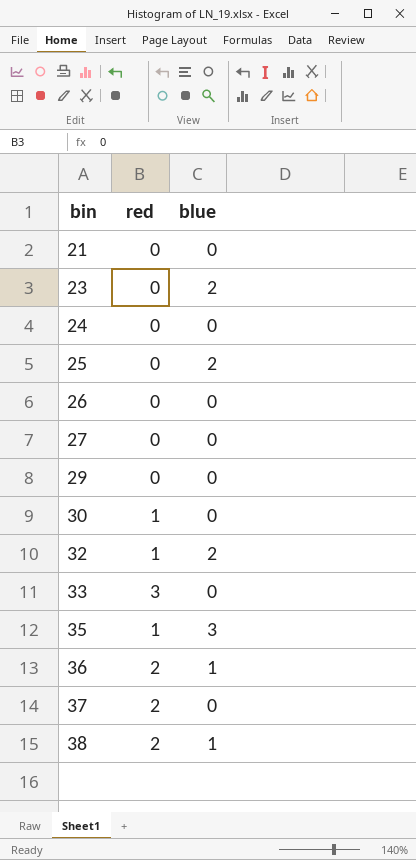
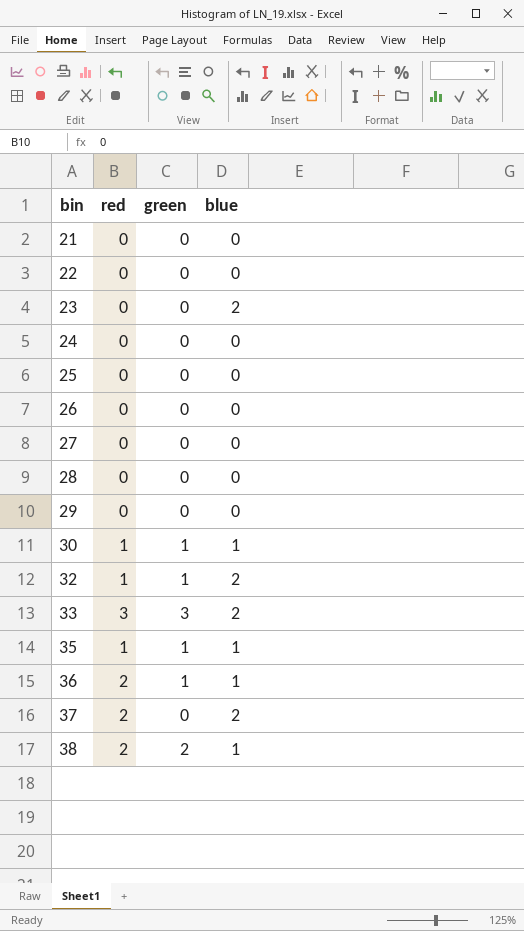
column green | position: none -> 3
row 22: none -> 0 | 0 | 0
25 | blue: 2 -> 0
row 28: none -> 0 | 0 | 0
30 | blue: 0 -> 1
33 | blue: 0 -> 2
35 | blue: 3 -> 1
37 | blue: 0 -> 2

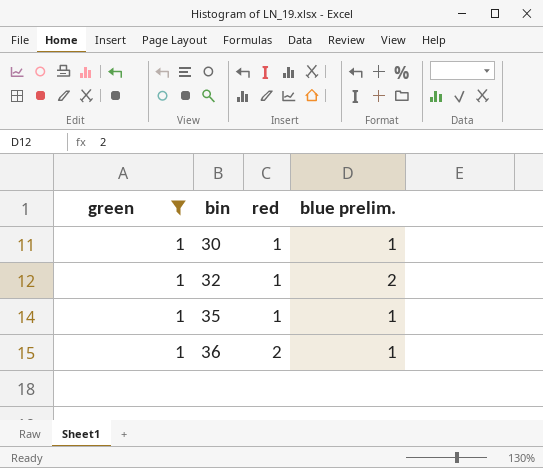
filter: none -> green = 1
column green | position: 3 -> 1
column name: blue -> blue prelim.

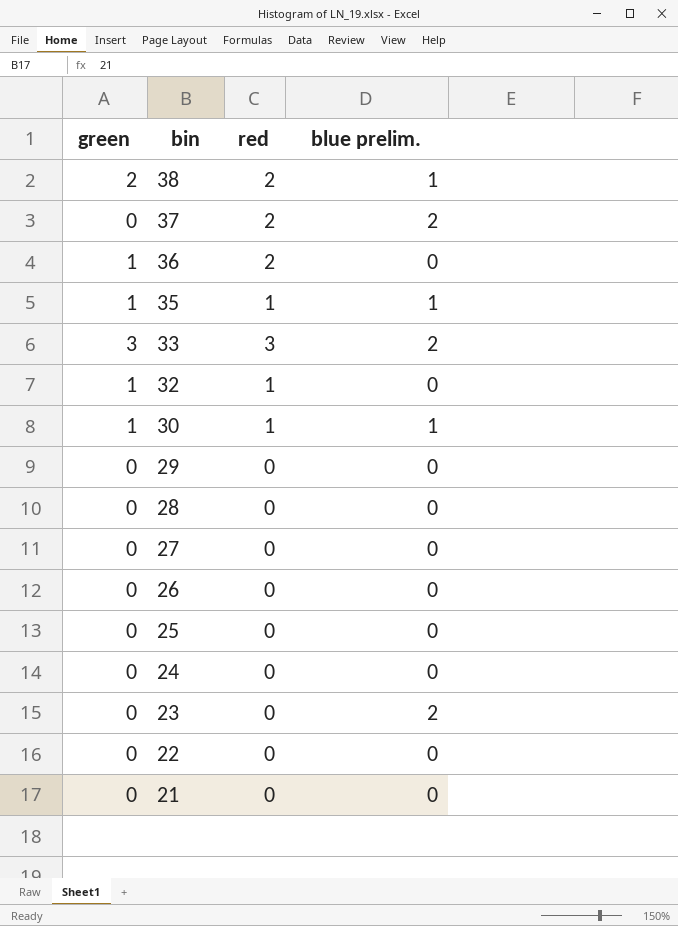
filter: green = 1 -> none
row order: bin ascending -> bin descending
36 | blue prelim.: 1 -> 0
32 | blue prelim.: 2 -> 0

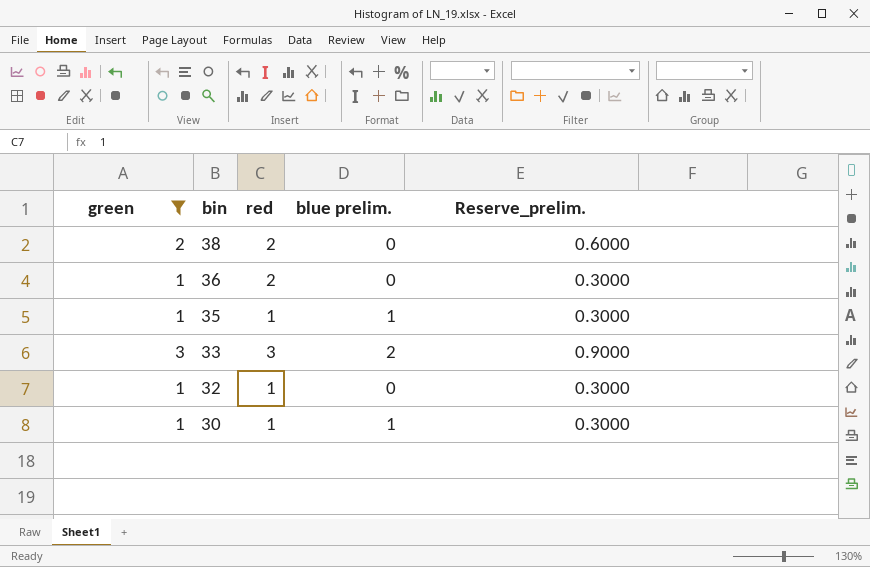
filter: none -> green != 0
column Reserve_prelim. | formula: none -> [green] * 0.3
38 | blue prelim.: 1 -> 0

